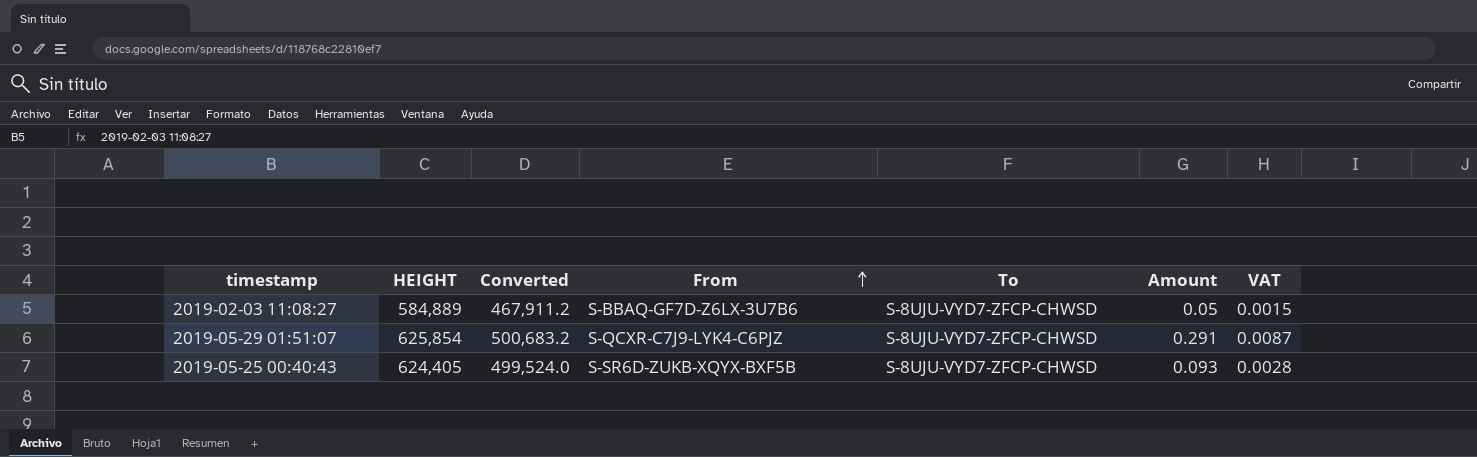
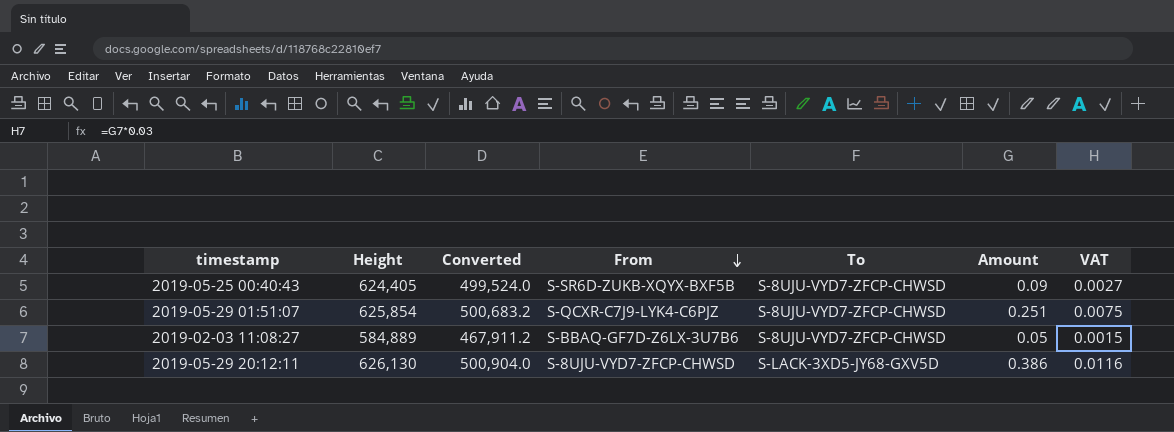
row order: From ascending -> From descending
column name: HEIGHT -> Height
2019-05-25 00:40:43 | Amount: 0.093 -> 0.09
2019-05-25 00:40:43 | VAT: 0.0028 -> 0.0027
2019-05-29 01:51:07 | Amount: 0.291 -> 0.251
2019-05-29 01:51:07 | VAT: 0.0087 -> 0.0075
row 2019-05-29 20:12:11: none -> 626,130 | 500,904.0 | S-8UJU-VYD7-ZFCP-CHWSD | S-LACK-3XD5-JY68-GXV5D | 0.386 | 0.0116

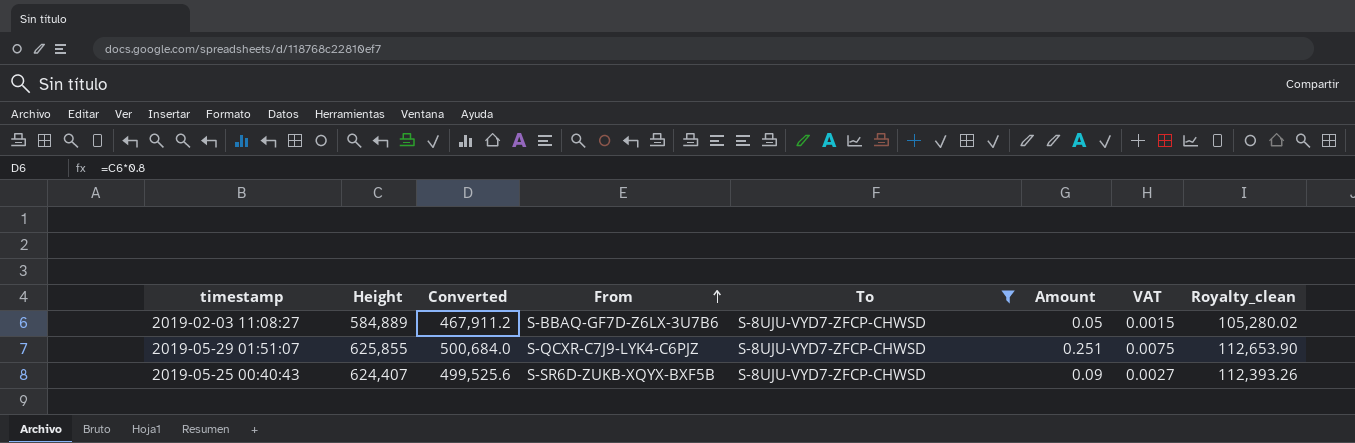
filter: none -> To = S-8UJU-VYD7-ZFCP-CHWSD
row order: From descending -> From ascending
column Royalty_clean | formula: none -> [Height] * 0.18
2019-05-29 01:51:07 | Height: 625,854 -> 625,855
2019-05-29 01:51:07 | Converted: 500,683.2 -> 500,684.0
2019-05-25 00:40:43 | Height: 624,405 -> 624,407
2019-05-25 00:40:43 | Converted: 499,524.0 -> 499,525.6

